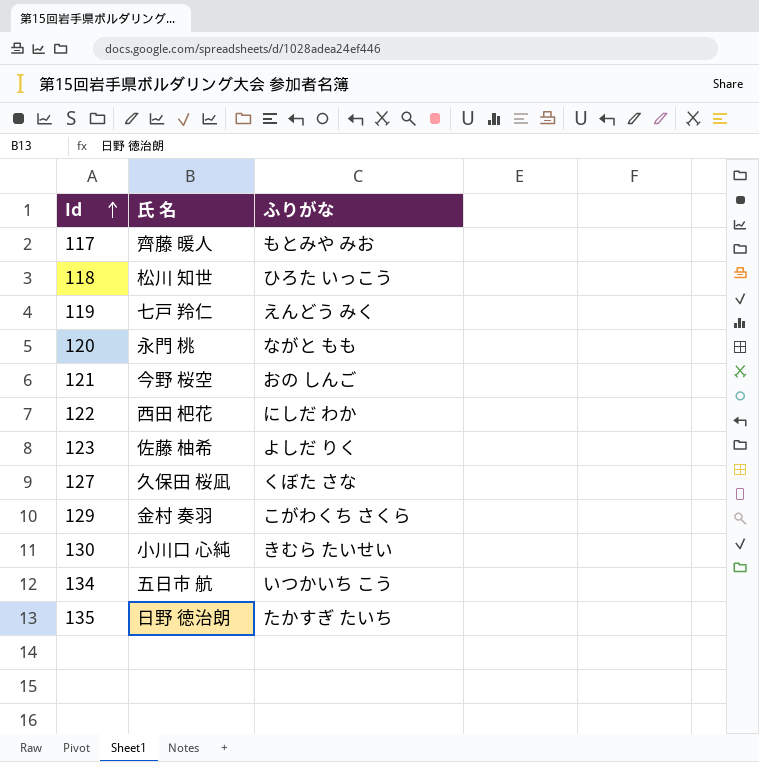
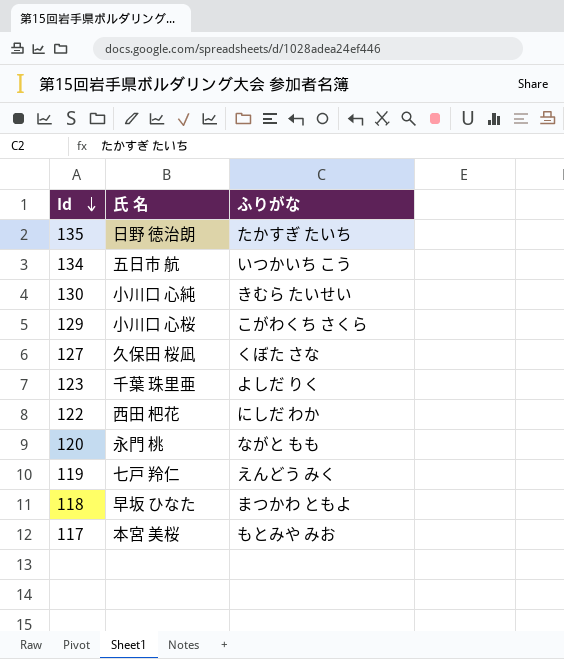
row order: Id ascending -> Id descending
row 121: 今野 桜空 | おの しんご -> none
129 | 氏 名: 金村 奏羽 -> 小川口 心桜
123 | 氏 名: 佐藤 柚希 -> 千葉 珠里亜
118 | 氏 名: 松川 知世 -> 早坂 ひなた
118 | ふりがな: ひろた いっこう -> まつかわ ともよ
117 | 氏 名: 齊藤 暖人 -> 本宮 美桜

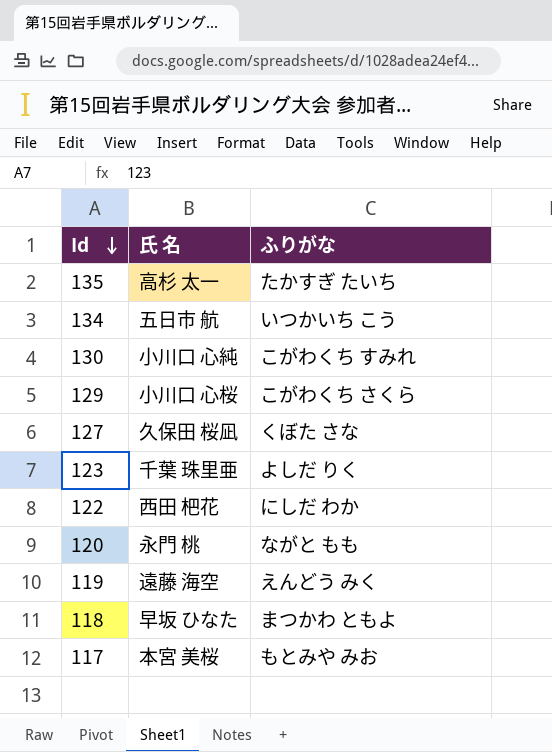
135 | 氏 名: 日野 徳治朗 -> 高杉 太一
130 | ふりがな: きむら たいせい -> こがわくち すみれ
119 | 氏 名: 七戸 羚仁 -> 遠藤 海空

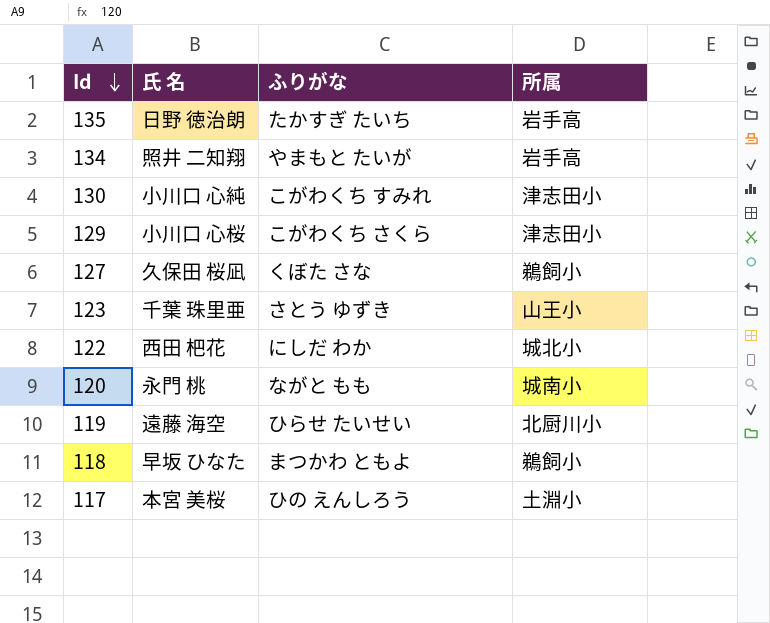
column 所属 | position: none -> 4
135 | 氏 名: 高杉 太一 -> 日野 徳治朗
134 | 氏 名: 五日市 航 -> 照井 二知翔
134 | ふりがな: いつかいち こう -> やまもと たいが
123 | ふりがな: よしだ りく -> さとう ゆずき
119 | ふりがな: えんどう みく -> ひらせ たいせい
117 | ふりがな: もとみや みお -> ひの えんしろう

